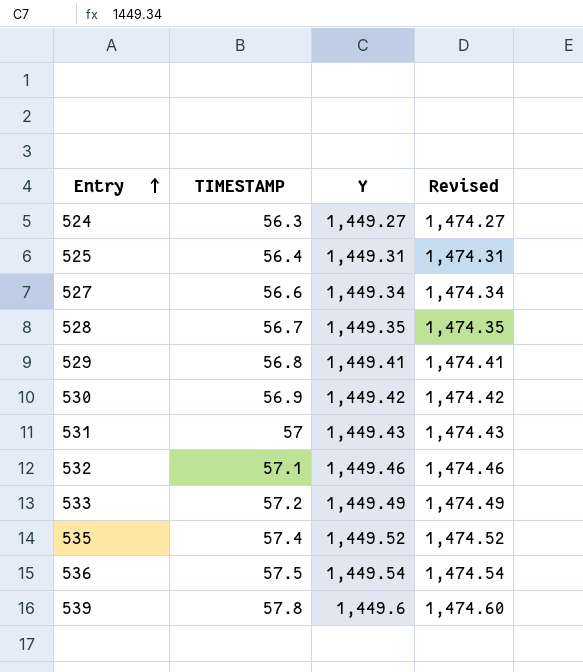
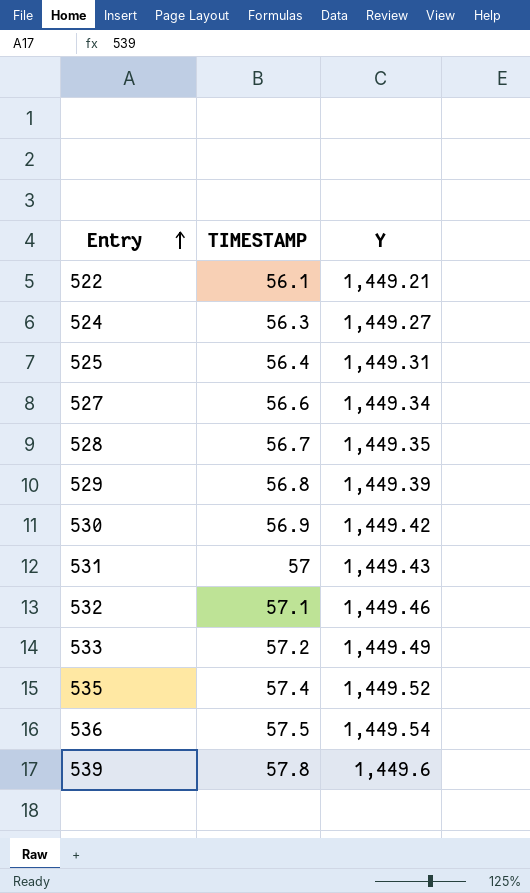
column Revised | formula: [Y] + 25 -> none
row 522: none -> 56.1 | 1,449.21
529 | Y: 1,449.41 -> 1,449.39

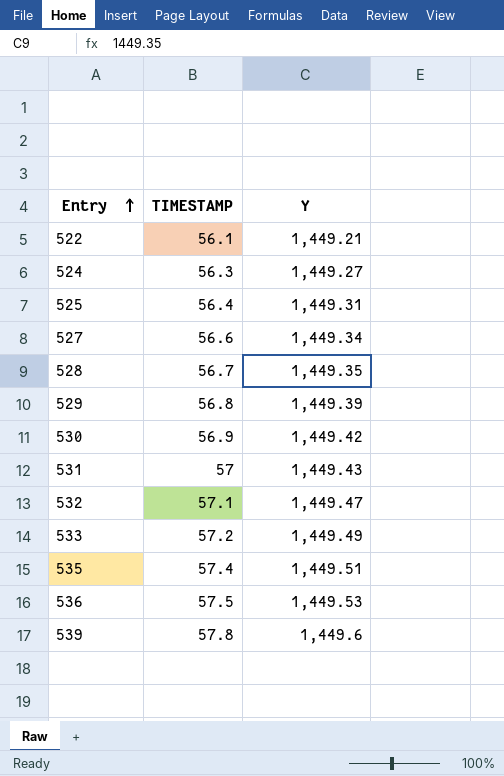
532 | Y: 1,449.46 -> 1,449.47
535 | Y: 1,449.52 -> 1,449.51
536 | Y: 1,449.54 -> 1,449.53

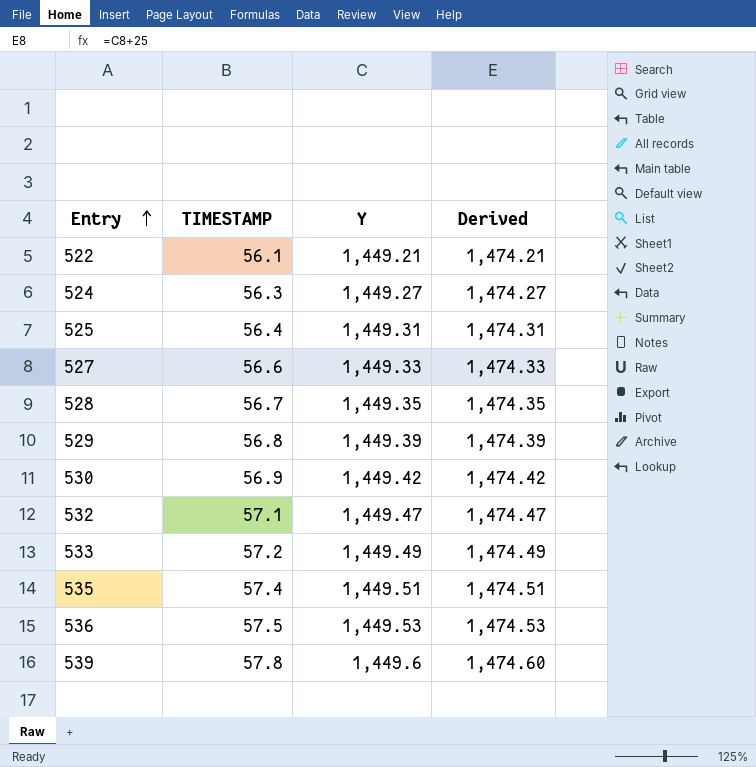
column Derived | formula: none -> [Y] + 25
row 531: 57 | 1,449.43 -> none
527 | Y: 1,449.34 -> 1,449.33

